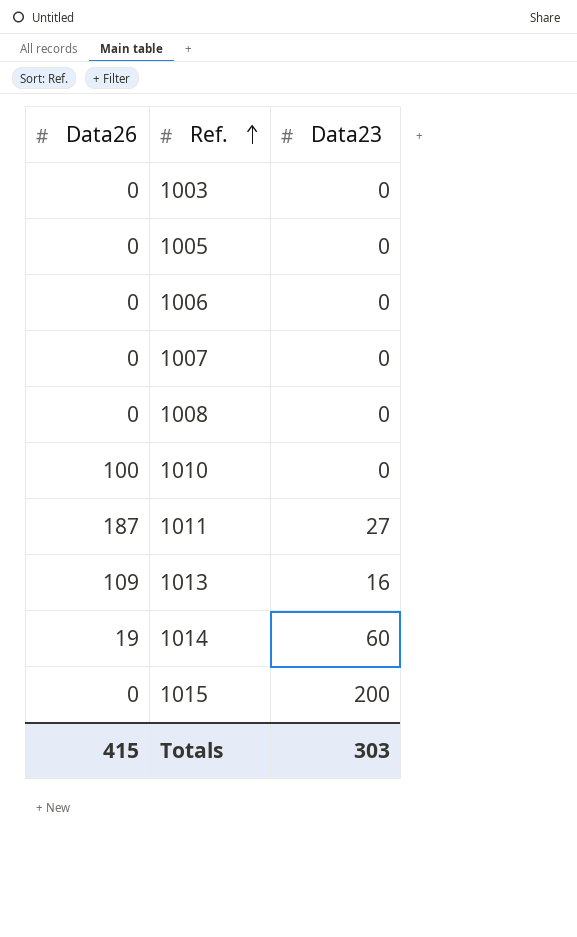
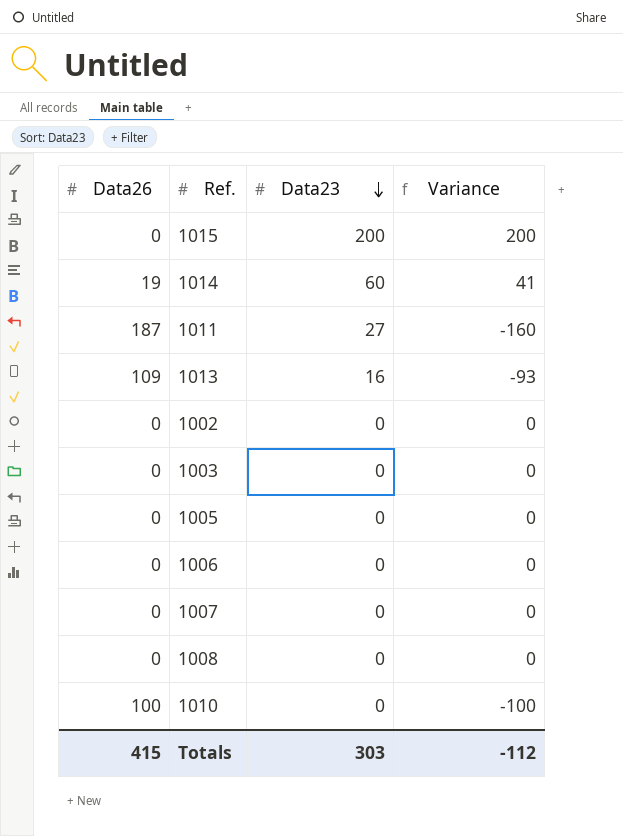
row order: Ref. ascending -> Data23 descending
column Variance | formula: none -> [Data23] - [Data26]
row 1002: none -> 0 | 0 | 0

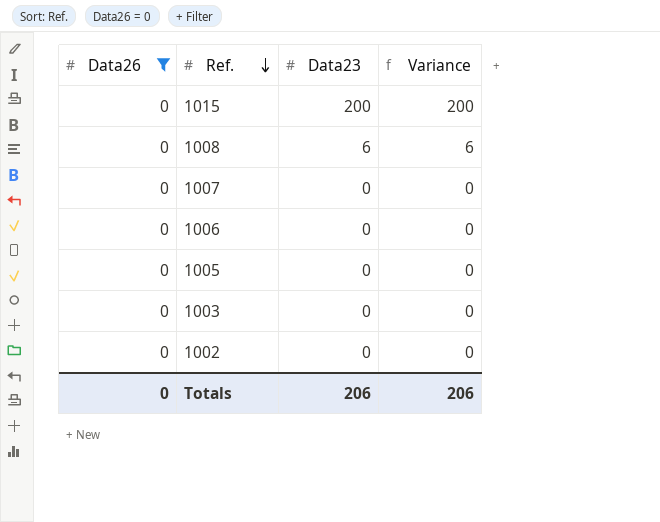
filter: none -> Data26 = 0
row order: Data23 descending -> Ref. descending
1008 | Data23: 0 -> 6
1008 | Variance: 0 -> 6
Totals | Data26: 415 -> 0
Totals | Data23: 303 -> 206
Totals | Variance: -112 -> 206

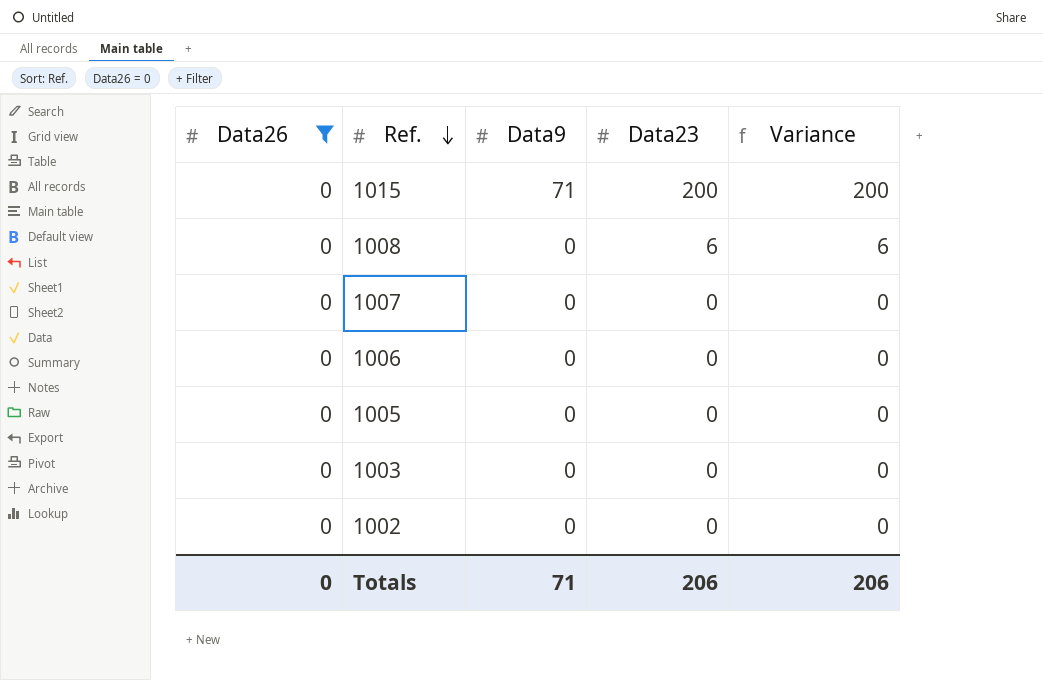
column Data9 | position: none -> 3

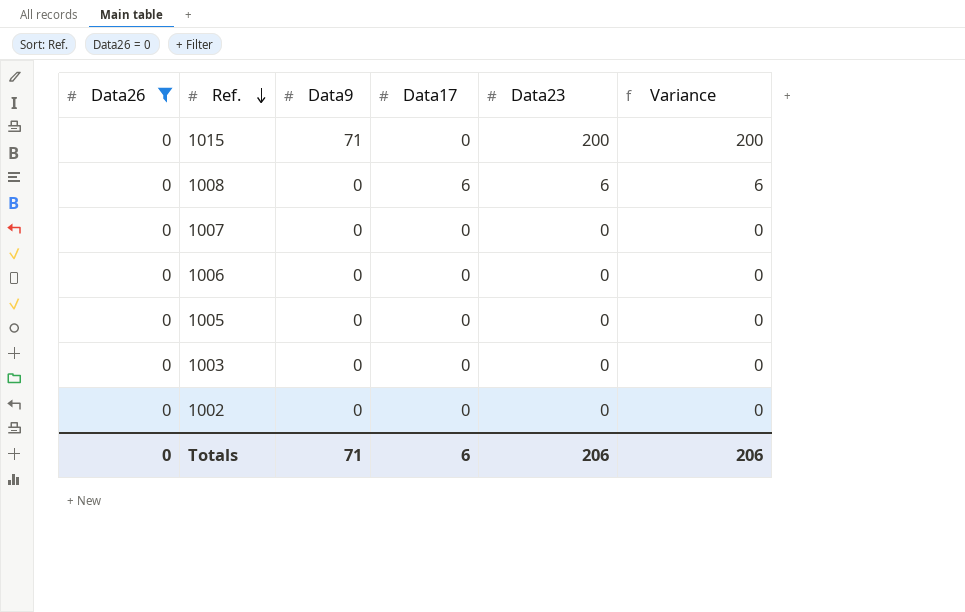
column Data17 | position: none -> 4

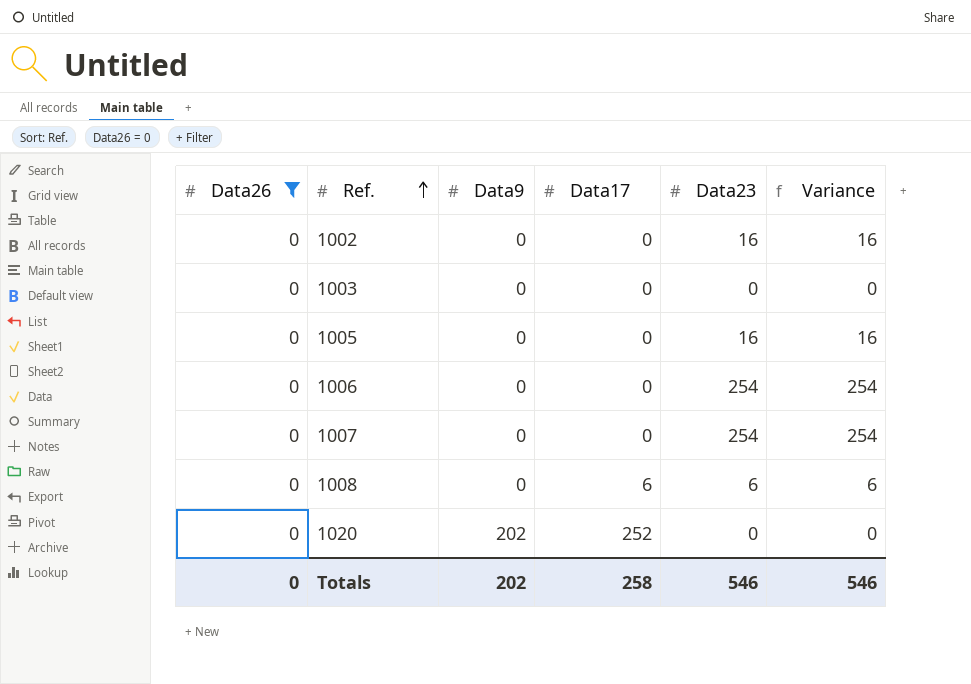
row order: Ref. descending -> Ref. ascending
row 1015: 0 | 71 | 0 | 200 | 200 -> none
1002 | Data23: 0 -> 16
1002 | Variance: 0 -> 16
1005 | Data23: 0 -> 16
1005 | Variance: 0 -> 16
1006 | Data23: 0 -> 254
1006 | Variance: 0 -> 254
1007 | Data23: 0 -> 254
1007 | Variance: 0 -> 254
row 1020: none -> 0 | 202 | 252 | 0 | 0
Totals | Data9: 71 -> 202
Totals | Data17: 6 -> 258
Totals | Data23: 206 -> 546
Totals | Variance: 206 -> 546

